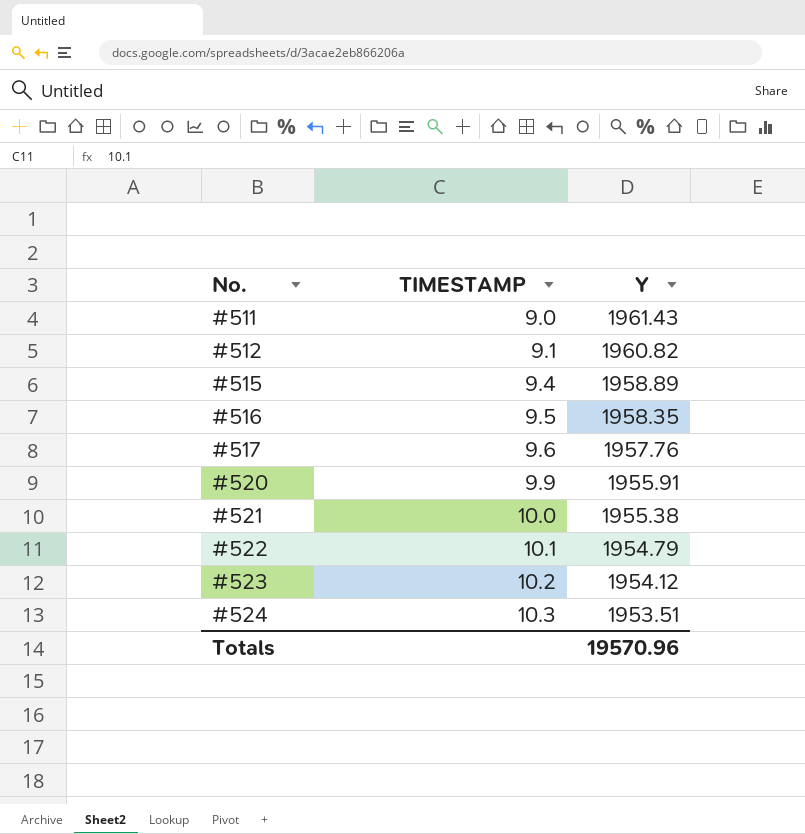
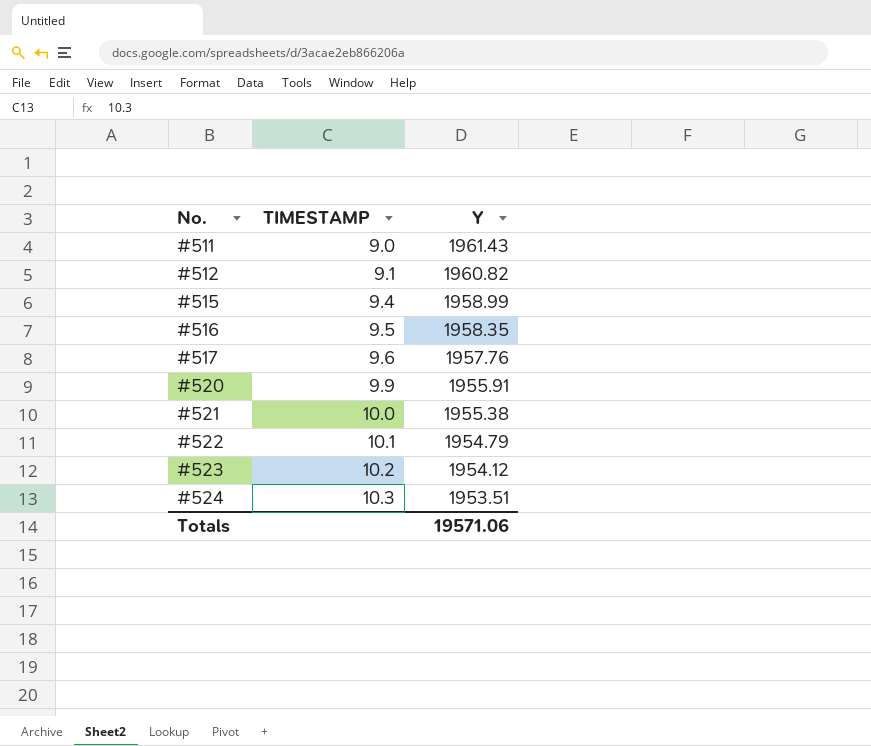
#515 | Y: 1958.89 -> 1958.99
Totals | Y: 19570.96 -> 19571.06

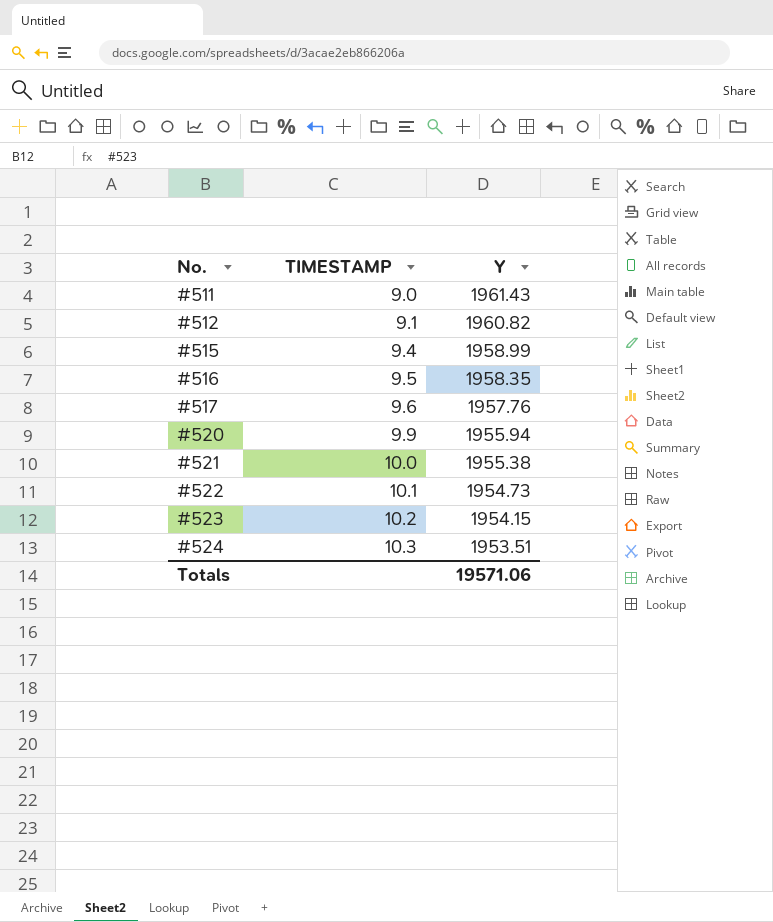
#520 | Y: 1955.91 -> 1955.94
#522 | Y: 1954.79 -> 1954.73
#523 | Y: 1954.12 -> 1954.15

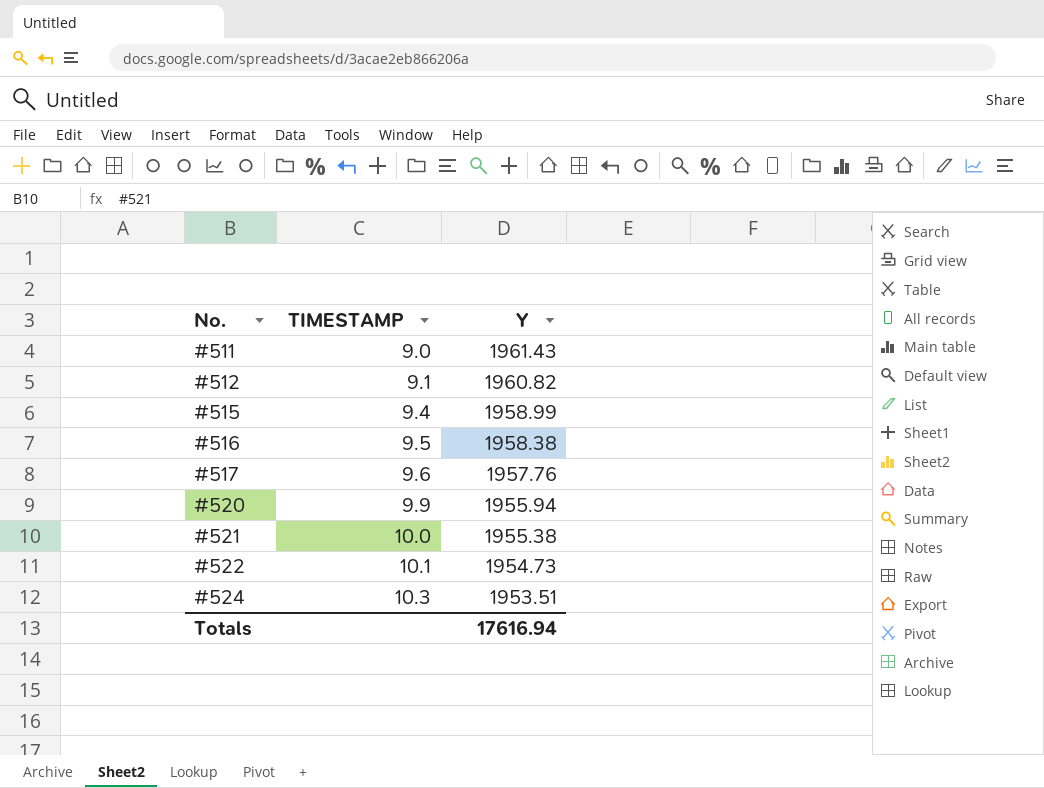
row #523: 10.2 | 1954.15 -> none
#516 | Y: 1958.35 -> 1958.38
Totals | Y: 19571.06 -> 17616.94

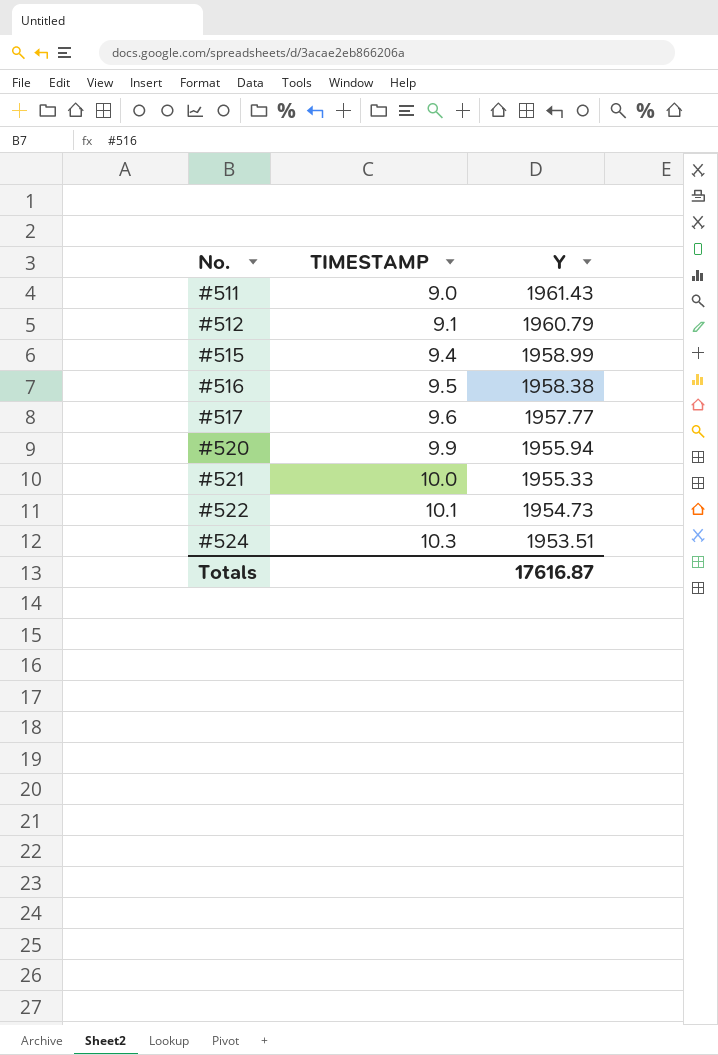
#512 | Y: 1960.82 -> 1960.79
#517 | Y: 1957.76 -> 1957.77
#521 | Y: 1955.38 -> 1955.33
Totals | Y: 17616.94 -> 17616.87

